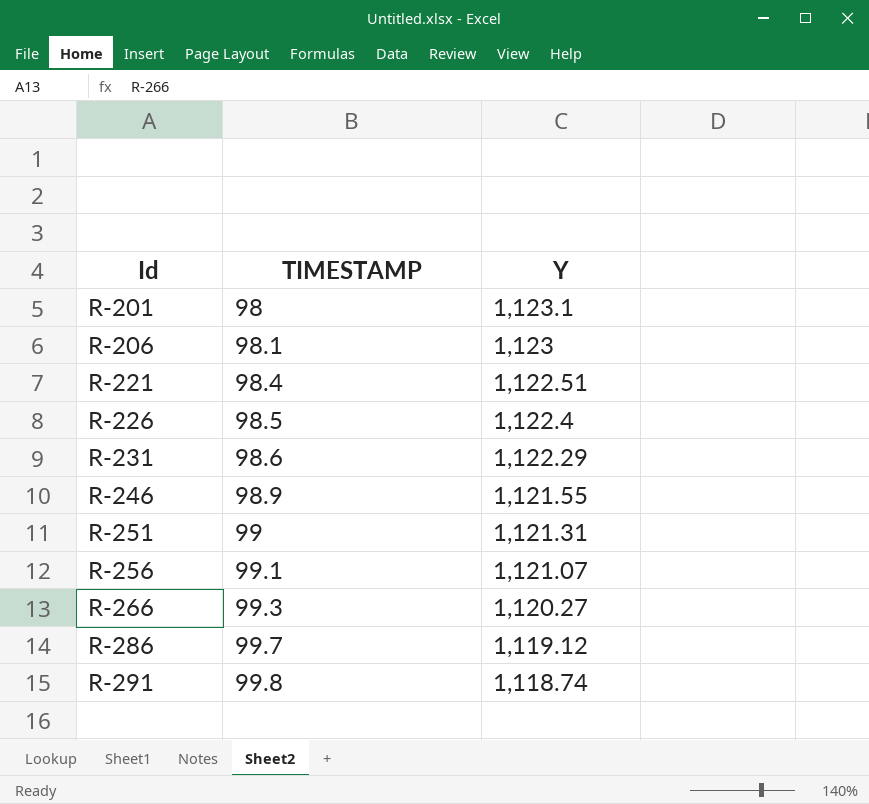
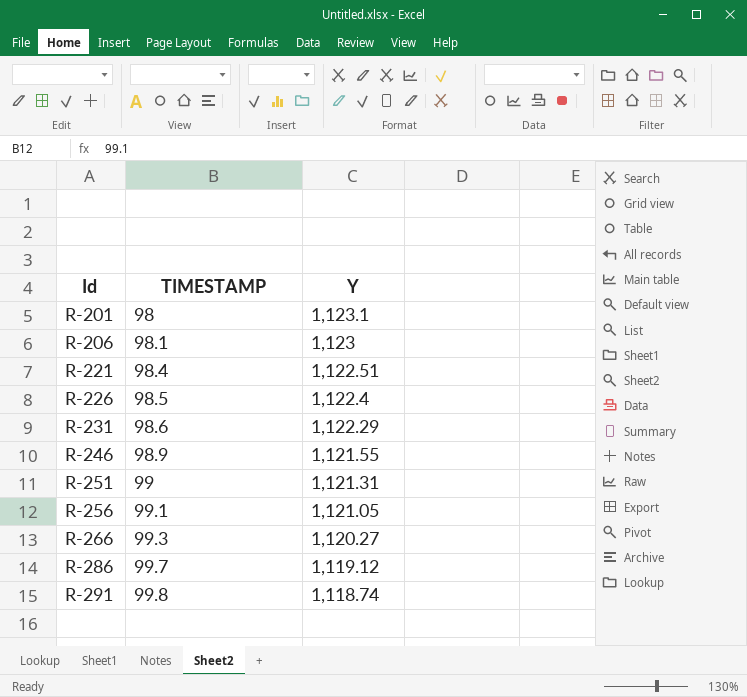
R-256 | Y: 1,121.07 -> 1,121.05

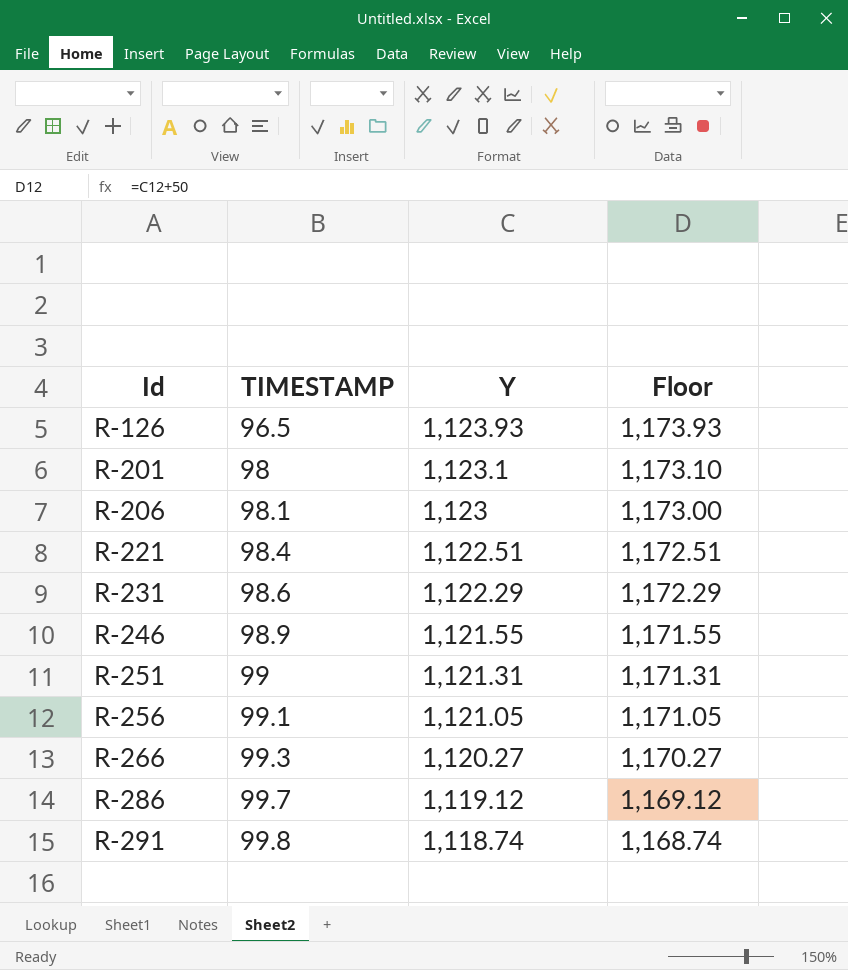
column Floor | formula: none -> [Y] + 50
row R-226: 98.5 | 1,122.4 -> none
row R-126: none -> 96.5 | 1,123.93 | 1,173.93

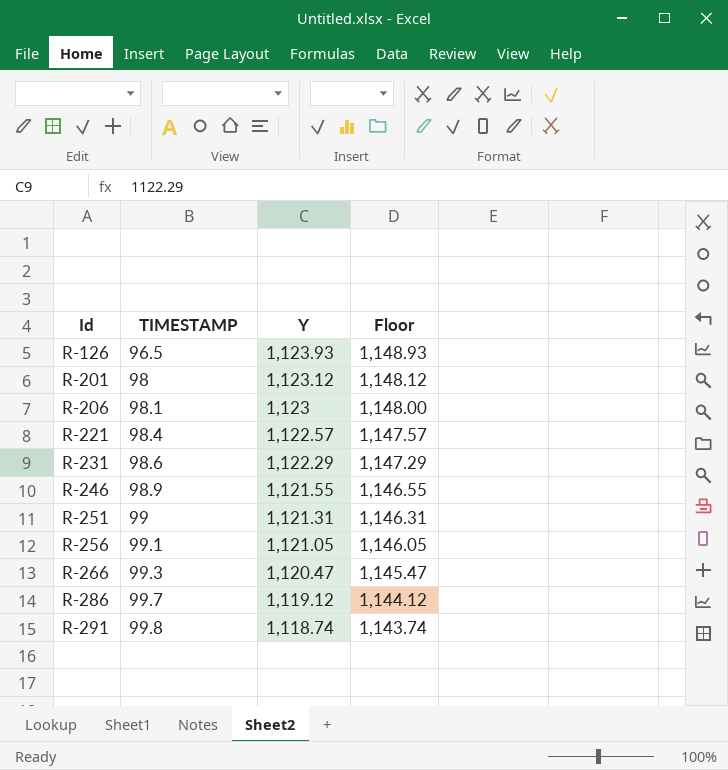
column Floor | formula: [Y] + 50 -> [Y] + 25
R-201 | Y: 1,123.1 -> 1,123.12
R-221 | Y: 1,122.51 -> 1,122.57
R-266 | Y: 1,120.27 -> 1,120.47

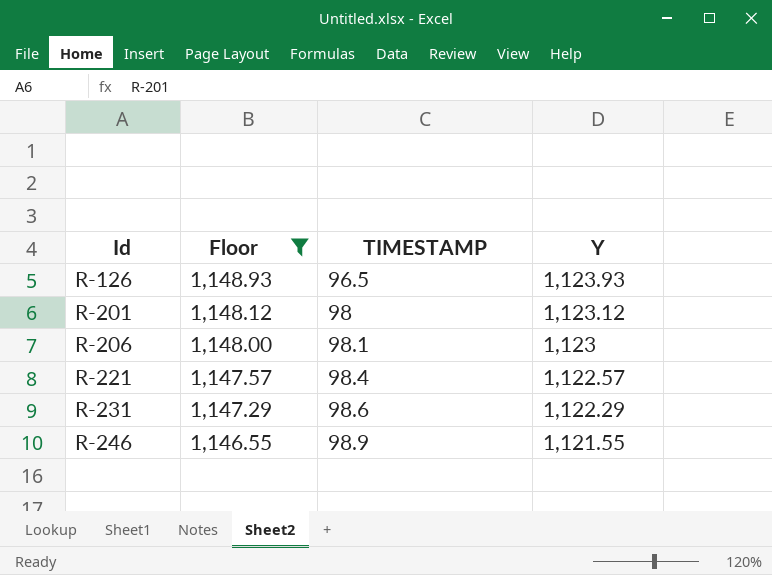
filter: none -> Floor >= 1,146.55
column Floor | position: 4 -> 2

